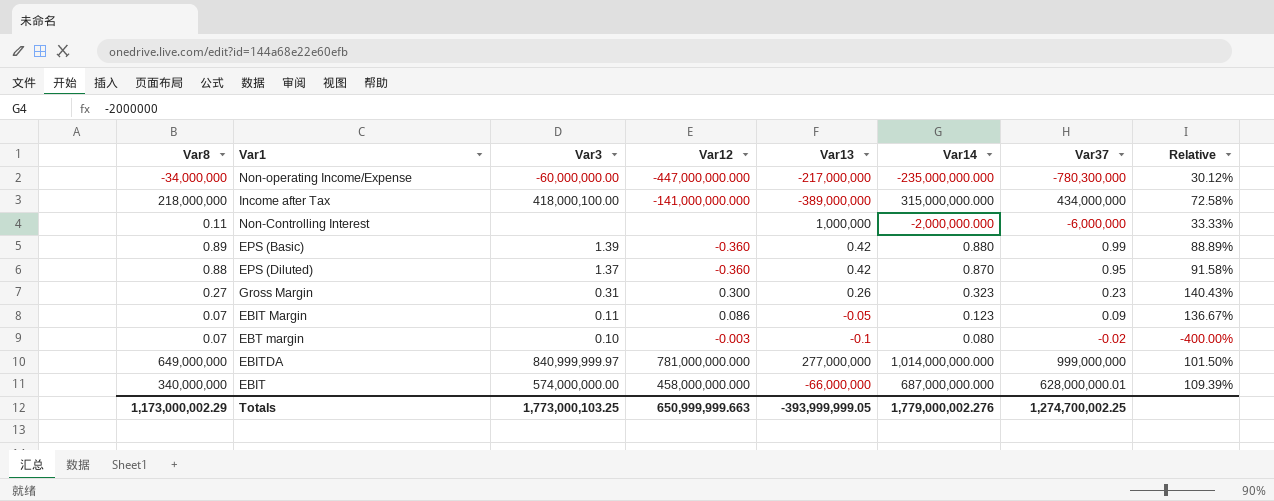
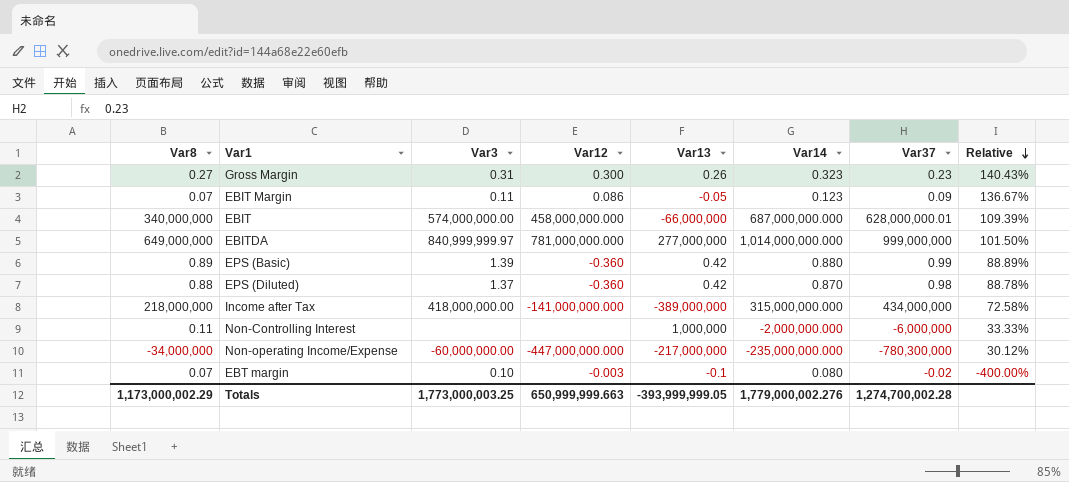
row order: none -> Relative descending
EPS (Diluted) | Var37: 0.95 -> 0.98
EPS (Diluted) | Relative: 91.58% -> 88.78%
Income after Tax | Var3: 418,000,100.00 -> 418,000,000.00
Totals | Var3: 1,773,000,103.25 -> 1,773,000,003.25
Totals | Var37: 1,274,700,002.25 -> 1,274,700,002.28

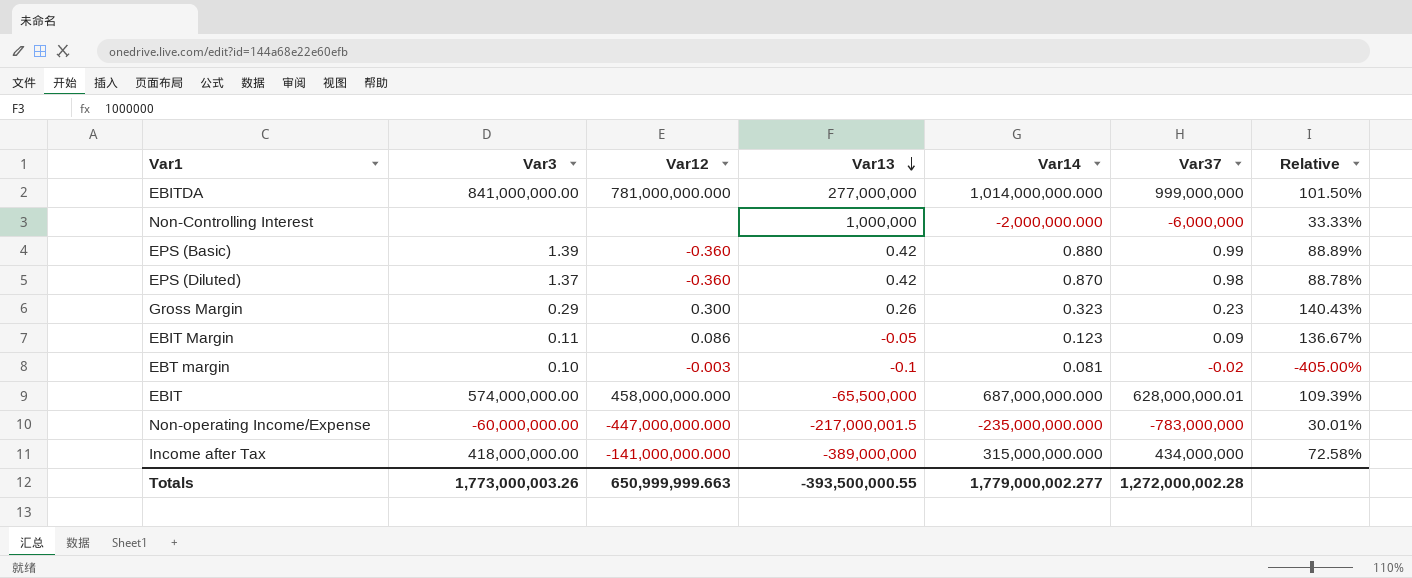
row order: Relative descending -> Var13 descending
column Var8 | position: 1 -> none
EBITDA | Var3: 840,999,999.97 -> 841,000,000.00
Gross Margin | Var3: 0.31 -> 0.29
EBT margin | Var14: 0.080 -> 0.081
EBT margin | Relative: -400.00% -> -405.00%
EBIT | Var13: -66,000,000 -> -65,500,000
Non-operating Income/Expense | Var13: -217,000,000 -> -217,000,001.5
Non-operating Income/Expense | Var37: -780,300,000 -> -783,000,000
Non-operating Income/Expense | Relative: 30.12% -> 30.01%
Totals | Var3: 1,773,000,003.25 -> 1,773,000,003.26
Totals | Var13: -393,999,999.05 -> -393,500,000.55
Totals | Var14: 1,779,000,002.276 -> 1,779,000,002.277
Totals | Var37: 1,274,700,002.28 -> 1,272,000,002.28

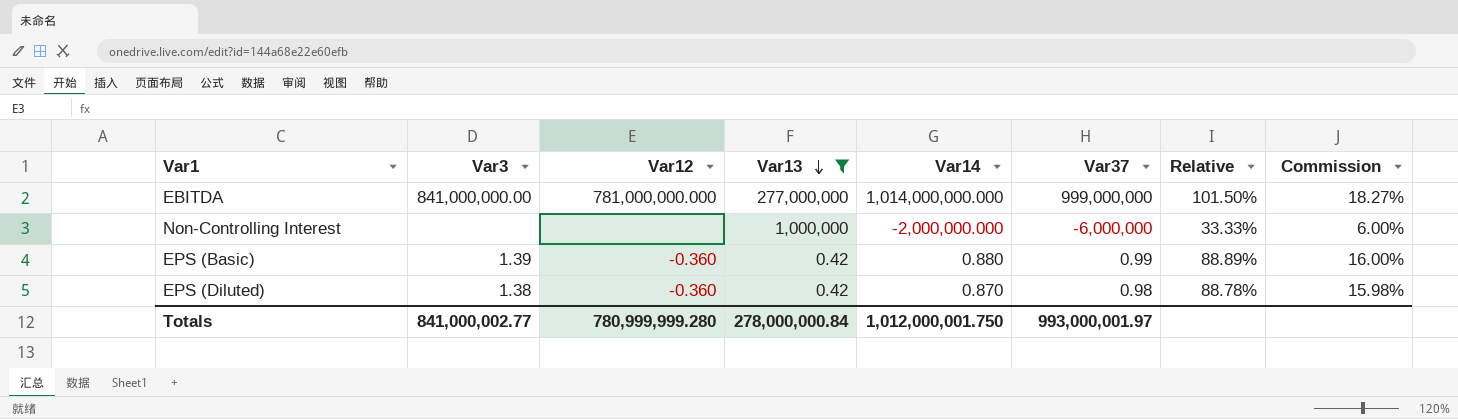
filter: none -> Var13 >= 0.42
column Commission | formula: none -> [Relative] * 0.18
EPS (Diluted) | Var3: 1.37 -> 1.38
Totals | Var3: 1,773,000,003.26 -> 841,000,002.77
Totals | Var12: 650,999,999.663 -> 780,999,999.280
Totals | Var13: -393,500,000.55 -> 278,000,000.84
Totals | Var14: 1,779,000,002.277 -> 1,012,000,001.750
Totals | Var37: 1,272,000,002.28 -> 993,000,001.97

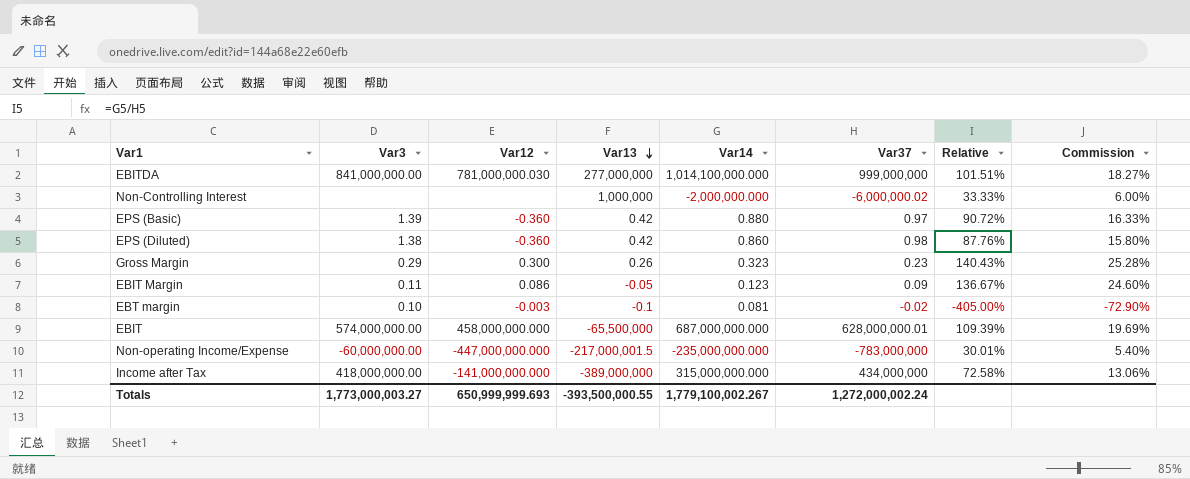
filter: Var13 >= 0.42 -> none
EBITDA | Var12: 781,000,000.000 -> 781,000,000.030
EBITDA | Var14: 1,014,000,000.000 -> 1,014,100,000.000
EBITDA | Relative: 101.50% -> 101.51%
Non-Controlling Interest | Var37: -6,000,000 -> -6,000,000.02
EPS (Basic) | Var37: 0.99 -> 0.97
EPS (Basic) | Relative: 88.89% -> 90.72%
EPS (Basic) | Commission: 16.00% -> 16.33%
EPS (Diluted) | Var14: 0.870 -> 0.860
EPS (Diluted) | Relative: 88.78% -> 87.76%
EPS (Diluted) | Commission: 15.98% -> 15.80%
Totals | Var3: 841,000,002.77 -> 1,773,000,003.27
Totals | Var12: 780,999,999.280 -> 650,999,999.693
Totals | Var13: 278,000,000.84 -> -393,500,000.55
Totals | Var14: 1,012,000,001.750 -> 1,779,100,002.267
Totals | Var37: 993,000,001.97 -> 1,272,000,002.24

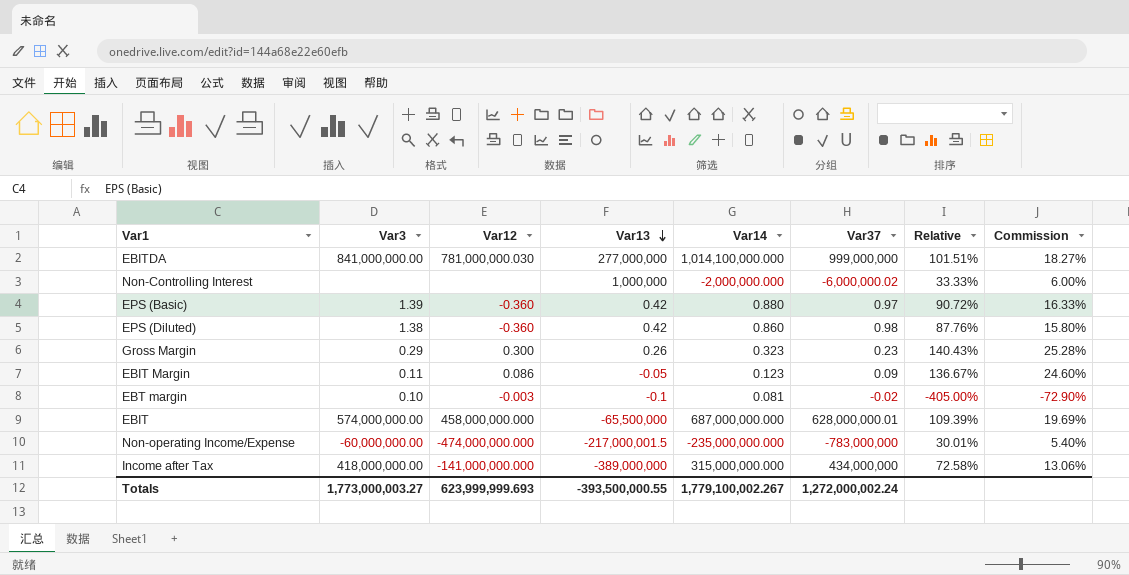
Non-operating Income/Expense | Var12: -447,000,000.000 -> -474,000,000.000
Totals | Var12: 650,999,999.693 -> 623,999,999.693

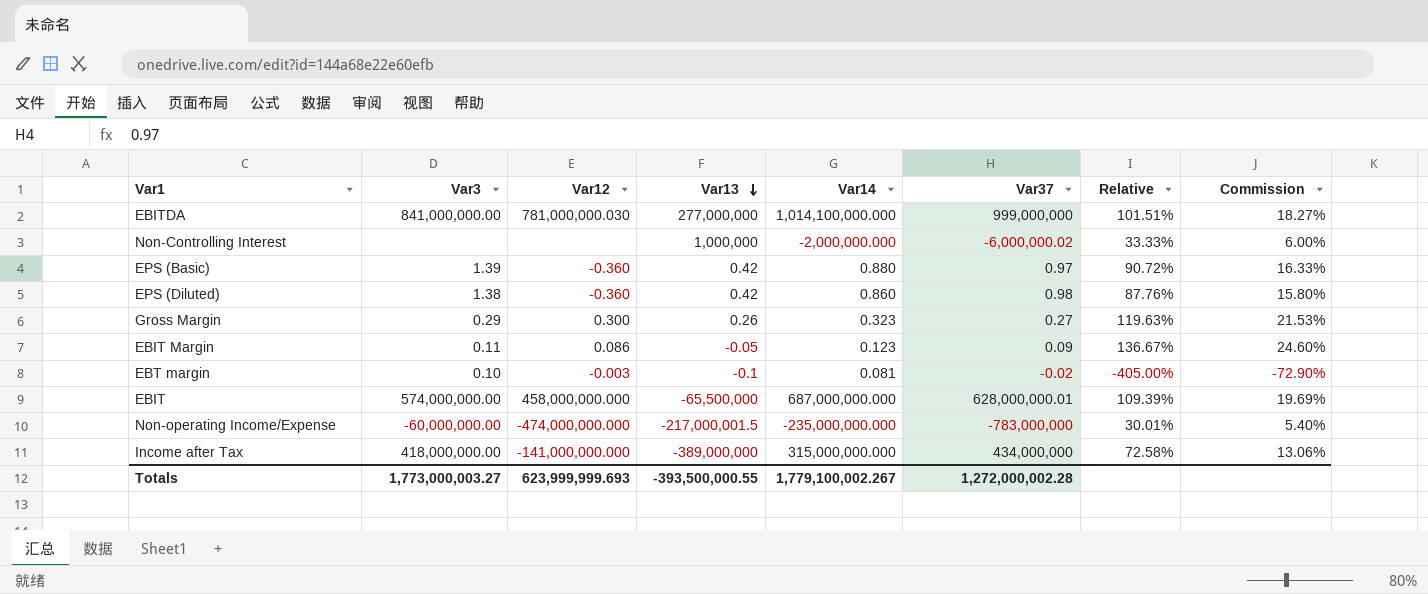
Gross Margin | Var37: 0.23 -> 0.27
Gross Margin | Relative: 140.43% -> 119.63%
Gross Margin | Commission: 25.28% -> 21.53%
Totals | Var37: 1,272,000,002.24 -> 1,272,000,002.28

